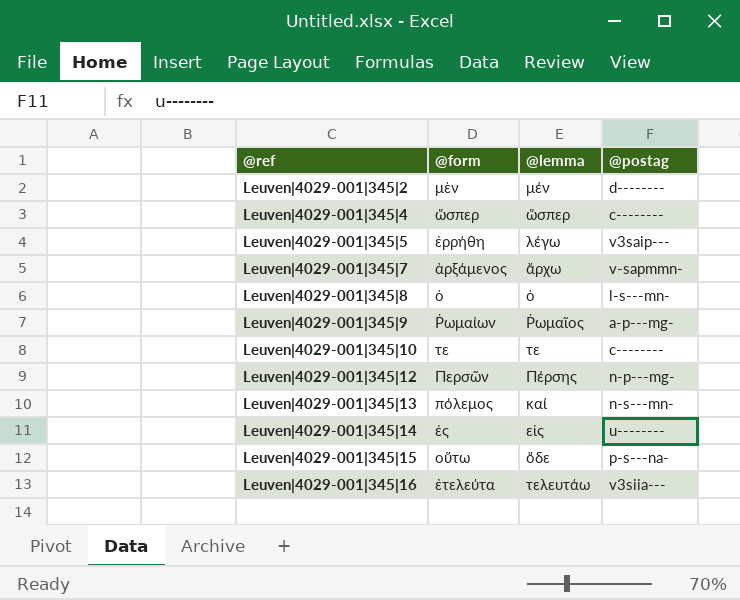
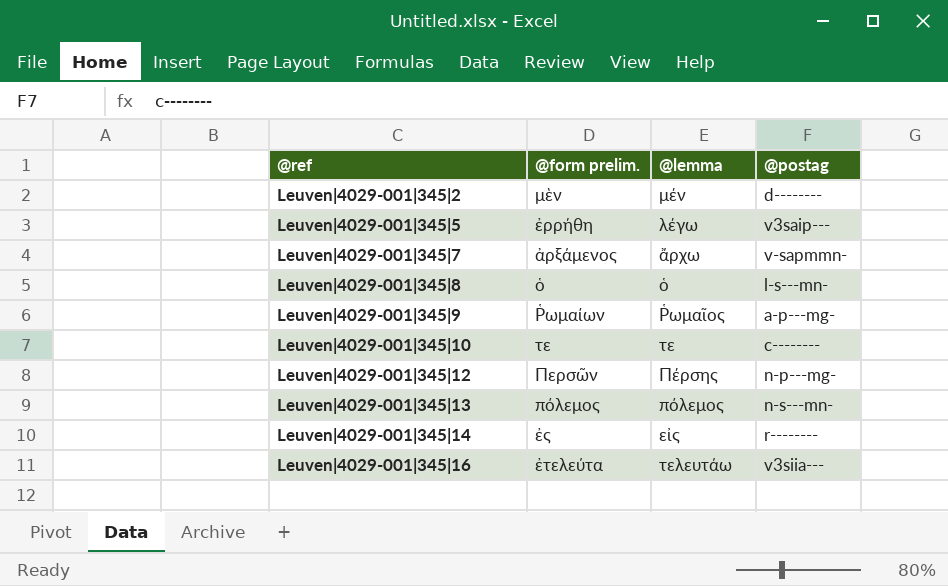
column name: @form -> @form prelim.
row Leuven|4029-001|345|4: ὥσπερ | ὥσπερ | c-------- -> none
row Leuven|4029-001|345|15: οὕτω | ὅδε | p-s---na- -> none
Leuven|4029-001|345|13 | @lemma: καί -> πόλεμος
Leuven|4029-001|345|14 | @postag: u-------- -> r--------

